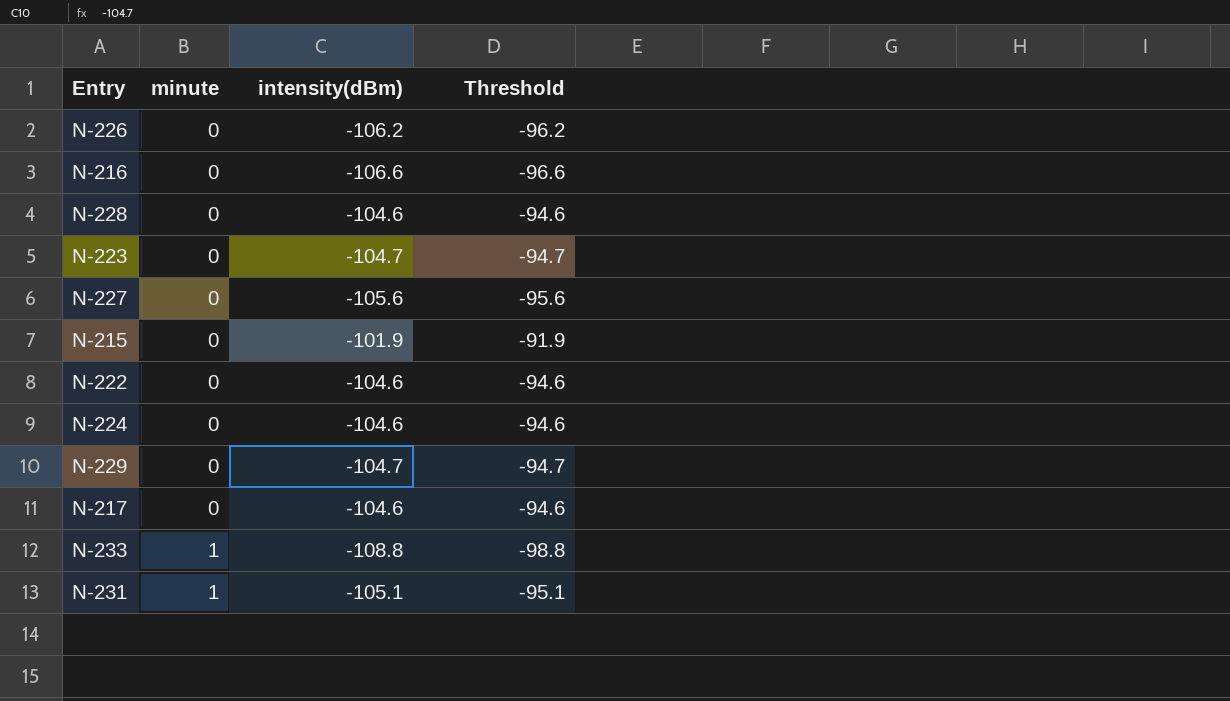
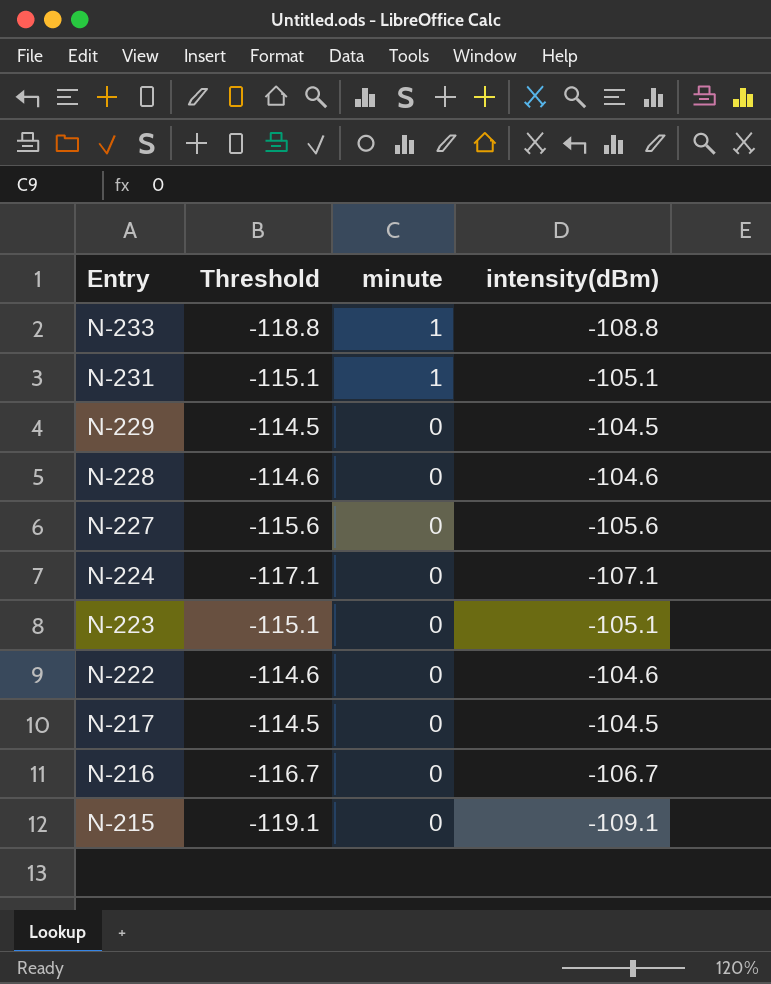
row order: minute ascending -> Entry descending
column Threshold | formula: [intensity(dBm)] + 10 -> [intensity(dBm)] - 10
column Threshold | position: 4 -> 2
row N-226: 0 | -106.2 | -96.2 -> none
N-229 | intensity(dBm): -104.7 -> -104.5
N-224 | intensity(dBm): -104.6 -> -107.1
N-223 | intensity(dBm): -104.7 -> -105.1
N-217 | intensity(dBm): -104.6 -> -104.5
N-216 | intensity(dBm): -106.6 -> -106.7
N-215 | intensity(dBm): -101.9 -> -109.1

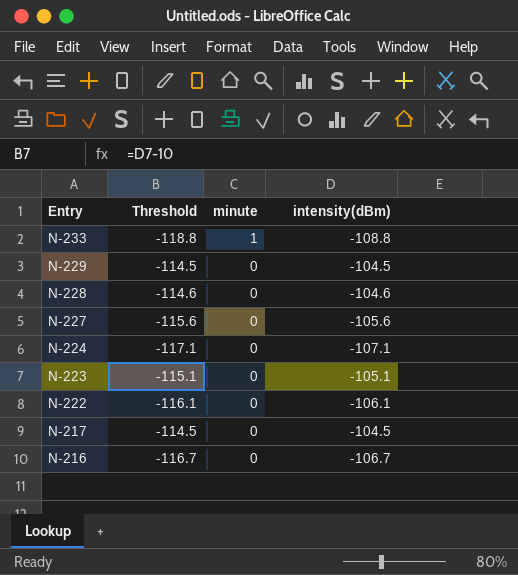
row N-231: -115.1 | 1 | -105.1 -> none
row N-215: -119.1 | 0 | -109.1 -> none
N-222 | Threshold: -114.6 -> -116.1
N-222 | intensity(dBm): -104.6 -> -106.1

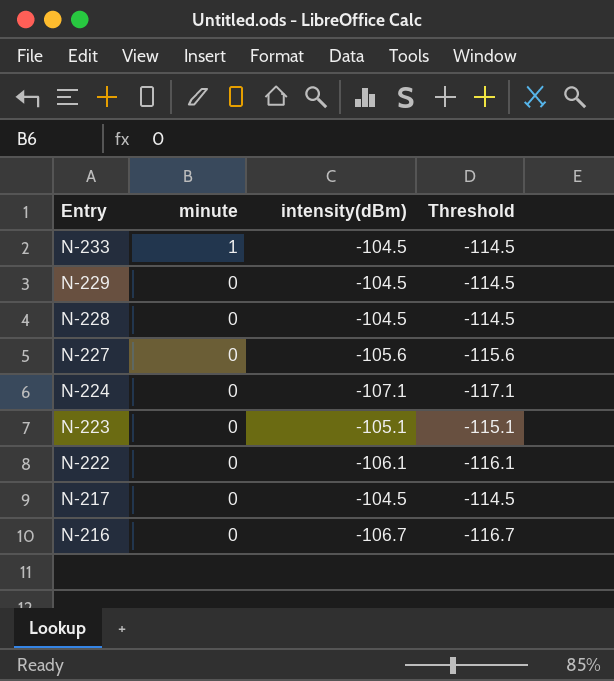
column Threshold | position: 2 -> 4
N-233 | intensity(dBm): -108.8 -> -104.5
N-233 | Threshold: -118.8 -> -114.5
N-228 | intensity(dBm): -104.6 -> -104.5
N-228 | Threshold: -114.6 -> -114.5

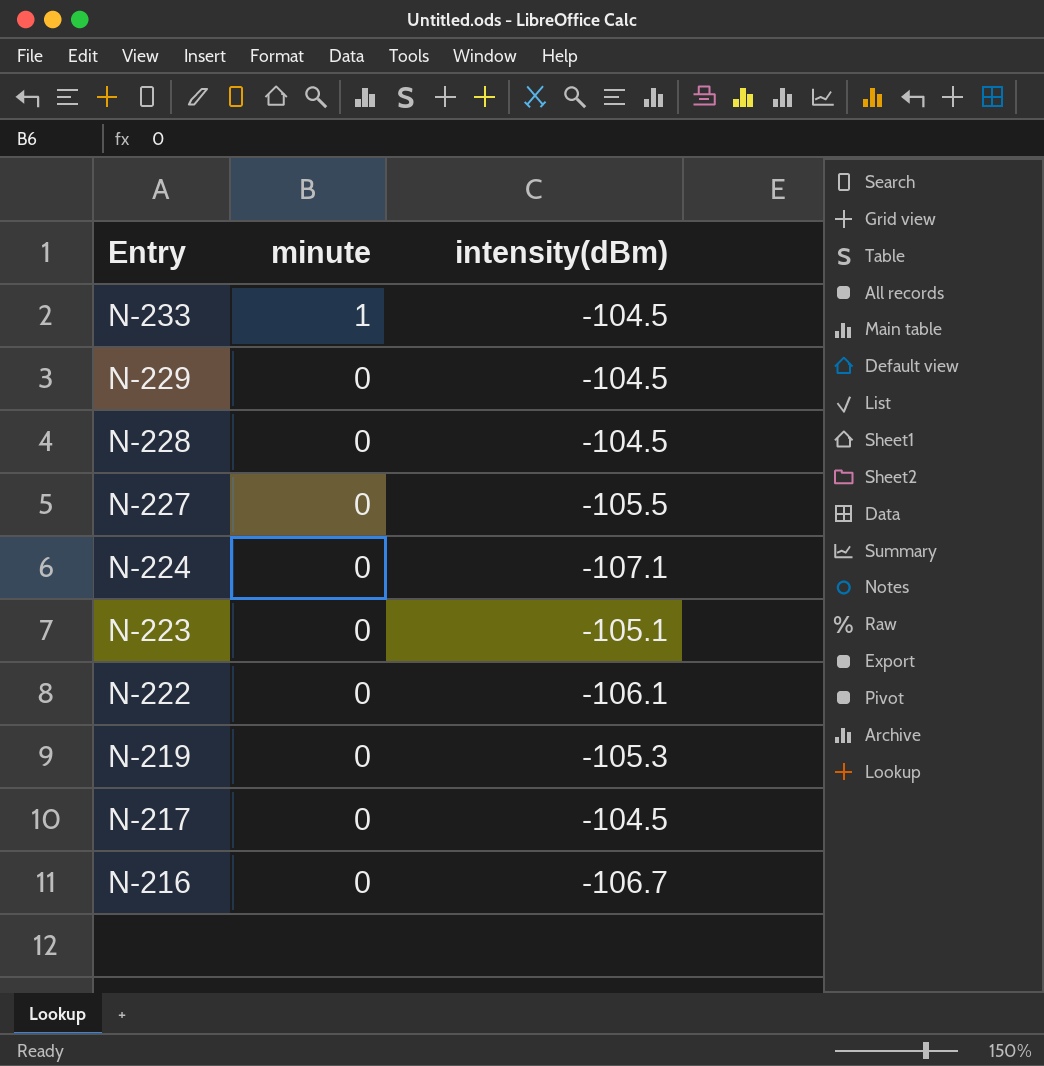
column Threshold | formula: [intensity(dBm)] - 10 -> none
N-227 | intensity(dBm): -105.6 -> -105.5
row N-219: none -> 0 | -105.3

